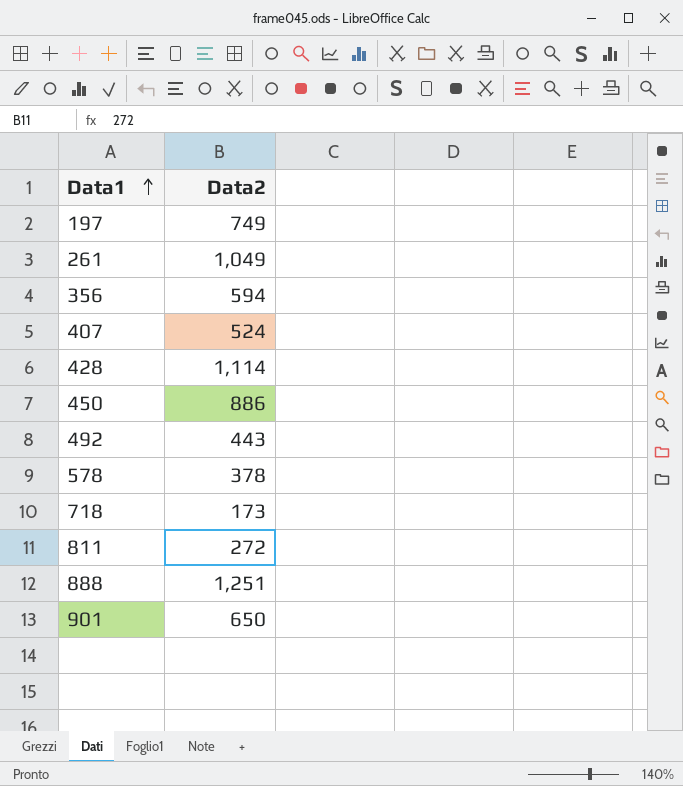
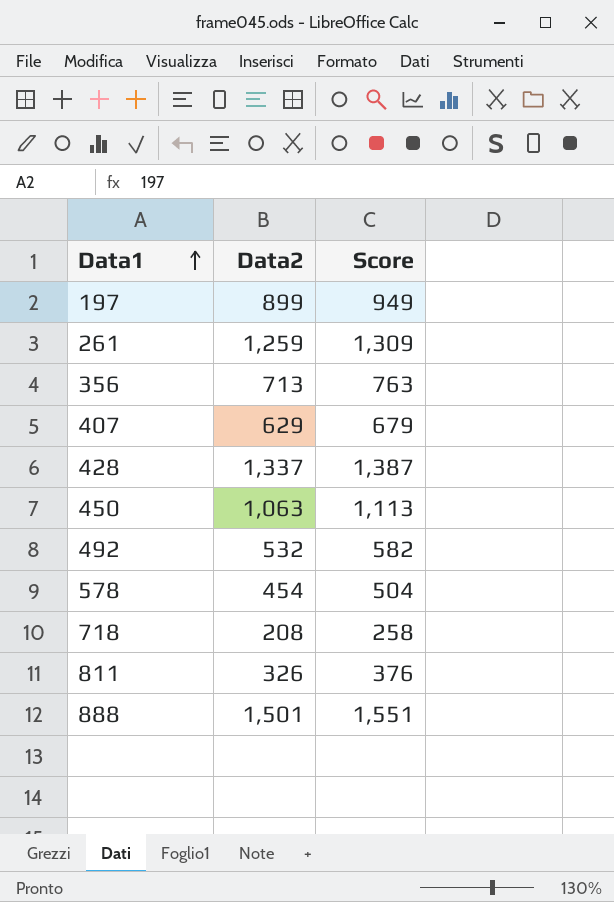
column Score | formula: none -> [Data2] + 50
row 901: 650 -> none
197 | Data2: 749 -> 899
261 | Data2: 1,049 -> 1,259
356 | Data2: 594 -> 713
407 | Data2: 524 -> 629
428 | Data2: 1,114 -> 1,337
450 | Data2: 886 -> 1,063
492 | Data2: 443 -> 532
578 | Data2: 378 -> 454
718 | Data2: 173 -> 208
811 | Data2: 272 -> 326
888 | Data2: 1,251 -> 1,501

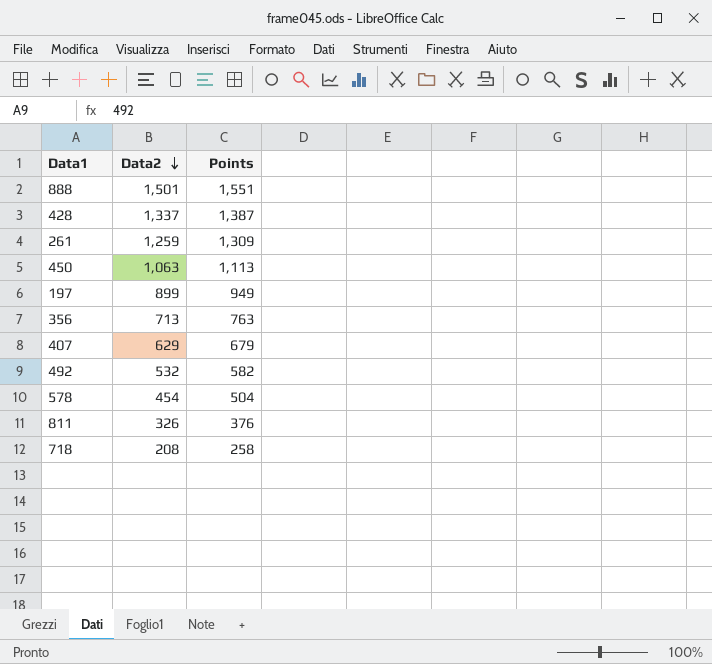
row order: Data1 ascending -> Data2 descending
column name: Score -> Points

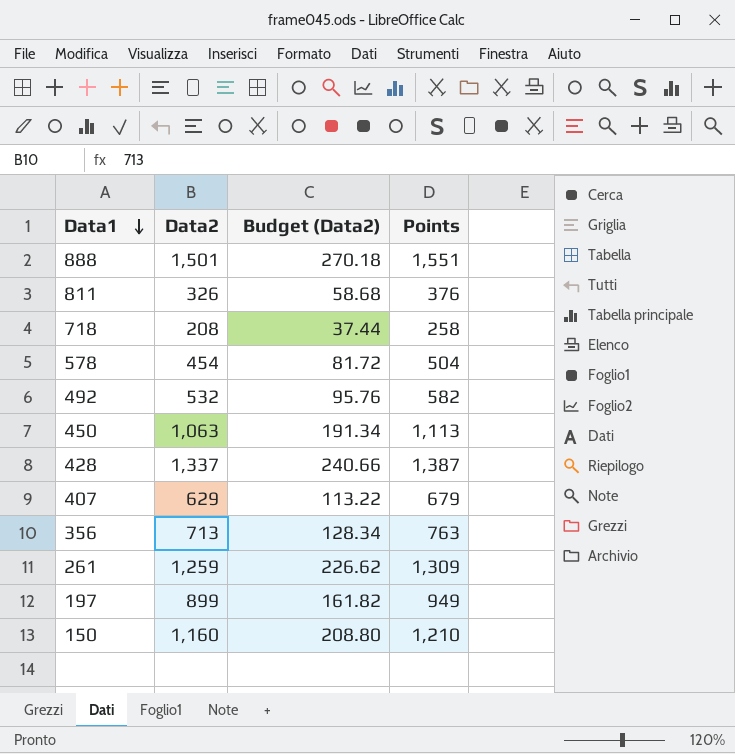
row order: Data2 descending -> Data1 descending
column Budget (Data2) | formula: none -> [Data2] * 0.18
row 150: none -> 1,160 | 208.80 | 1,210

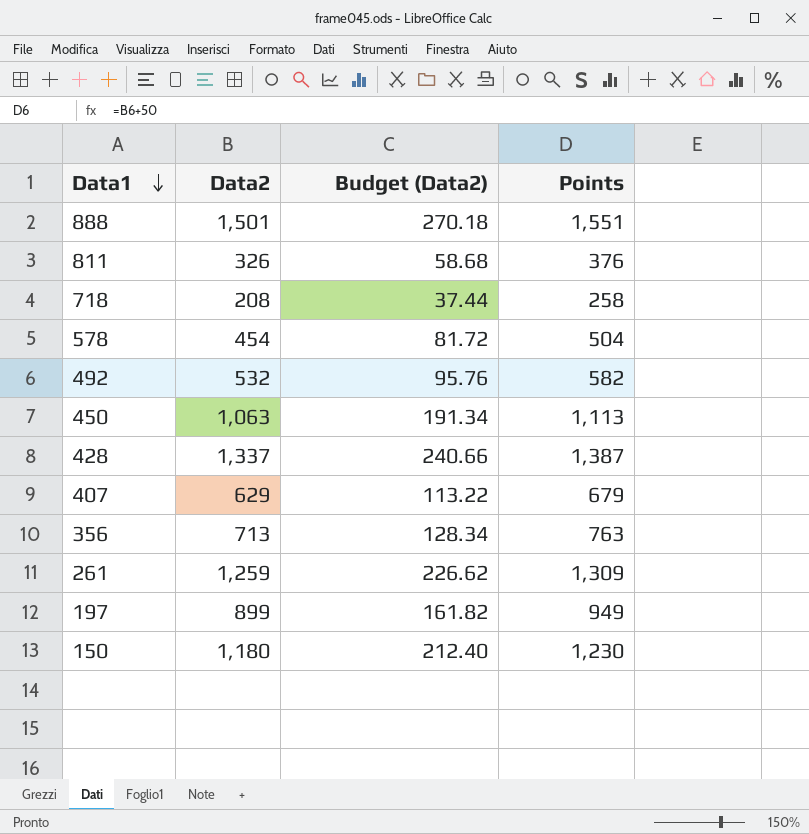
150 | Data2: 1,160 -> 1,180
150 | Budget (Data2): 208.80 -> 212.40
150 | Points: 1,210 -> 1,230

